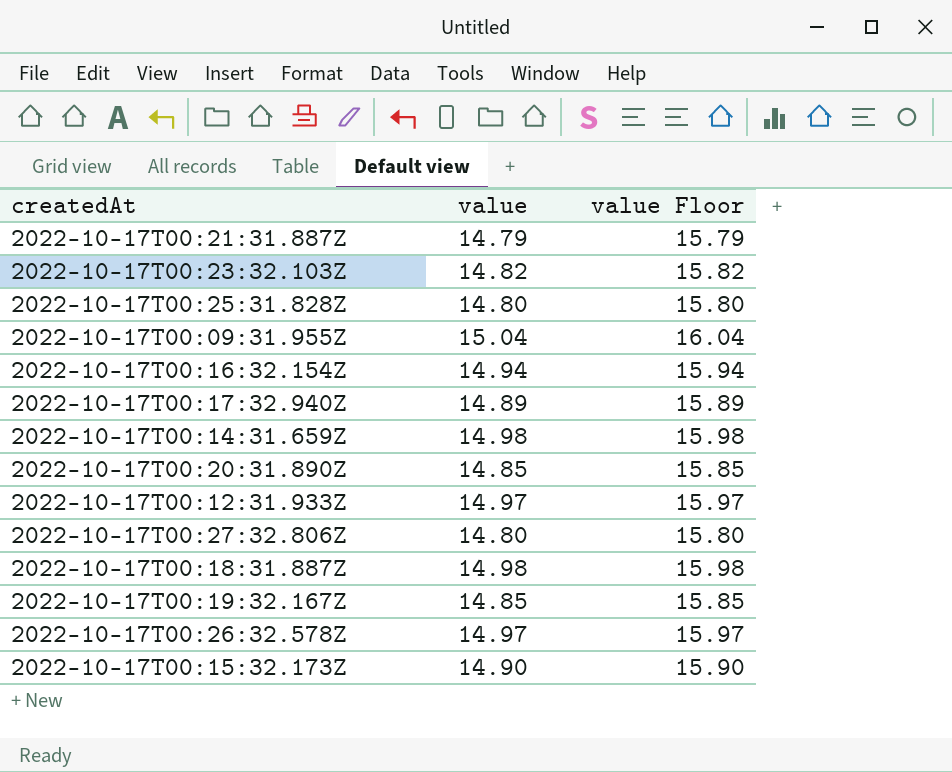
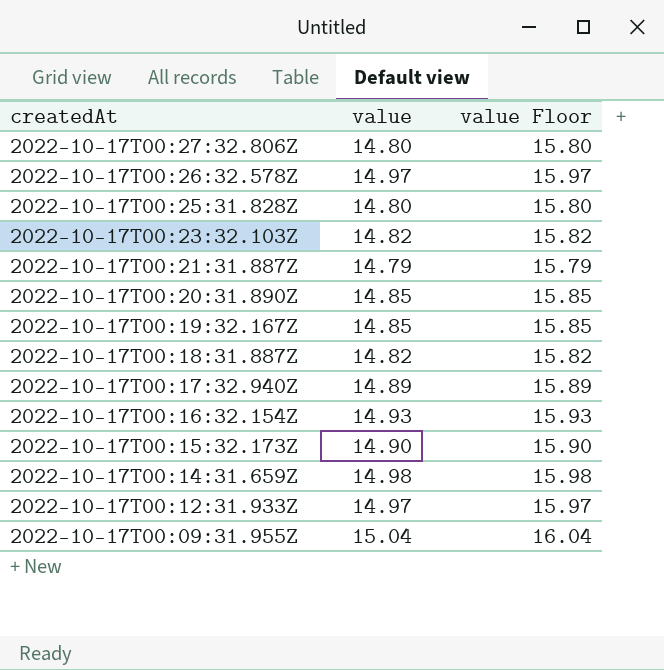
row order: none -> createdAt descending
2022-10-17T00:18:31.887Z | value: 14.98 -> 14.82
2022-10-17T00:18:31.887Z | value Floor: 15.98 -> 15.82
2022-10-17T00:16:32.154Z | value: 14.94 -> 14.93
2022-10-17T00:16:32.154Z | value Floor: 15.94 -> 15.93

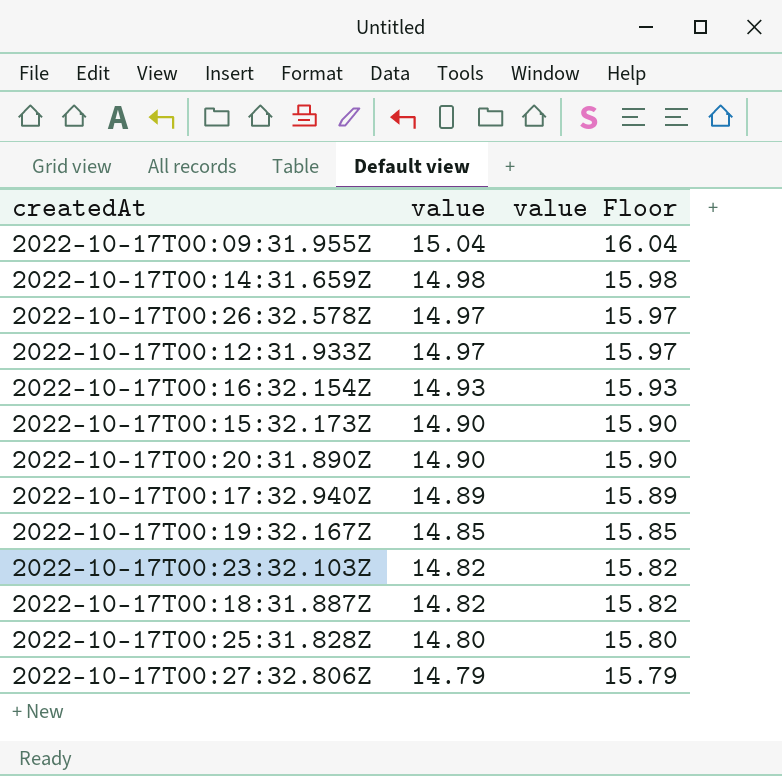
row order: createdAt descending -> value descending
row 2022-10-17T00:21:31.887Z: 14.79 | 15.79 -> none
2022-10-17T00:20:31.890Z | value: 14.85 -> 14.90
2022-10-17T00:20:31.890Z | value Floor: 15.85 -> 15.90
2022-10-17T00:27:32.806Z | value: 14.80 -> 14.79
2022-10-17T00:27:32.806Z | value Floor: 15.80 -> 15.79

